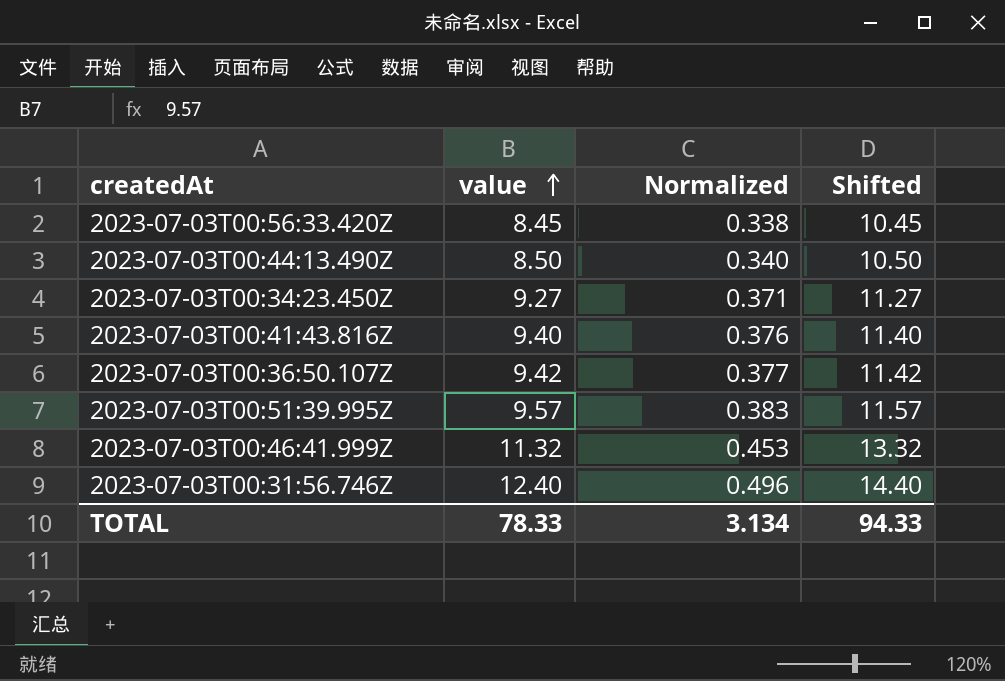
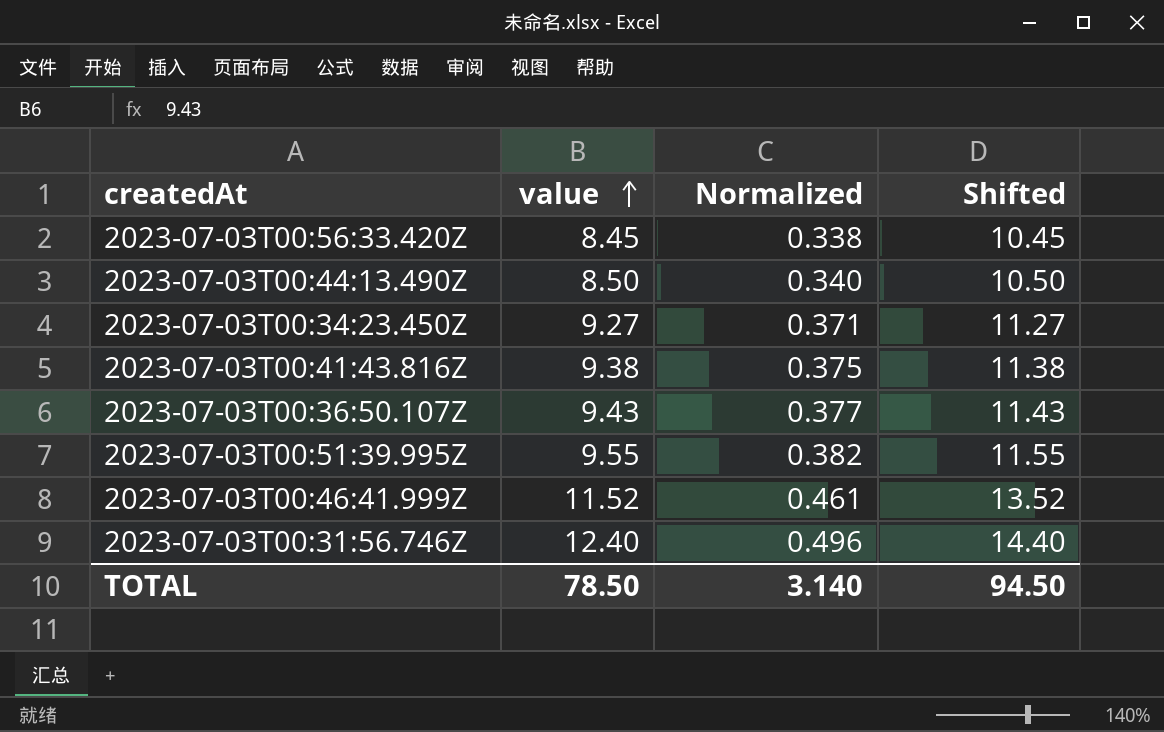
2023-07-03T00:41:43.816Z | value: 9.40 -> 9.38
2023-07-03T00:41:43.816Z | Normalized: 0.376 -> 0.375
2023-07-03T00:41:43.816Z | Shifted: 11.40 -> 11.38
2023-07-03T00:36:50.107Z | value: 9.42 -> 9.43
2023-07-03T00:36:50.107Z | Shifted: 11.42 -> 11.43
2023-07-03T00:51:39.995Z | value: 9.57 -> 9.55
2023-07-03T00:51:39.995Z | Normalized: 0.383 -> 0.382
2023-07-03T00:51:39.995Z | Shifted: 11.57 -> 11.55
2023-07-03T00:46:41.999Z | value: 11.32 -> 11.52
2023-07-03T00:46:41.999Z | Normalized: 0.453 -> 0.461
2023-07-03T00:46:41.999Z | Shifted: 13.32 -> 13.52
TOTAL | value: 78.33 -> 78.50
TOTAL | Normalized: 3.134 -> 3.140
TOTAL | Shifted: 94.33 -> 94.50

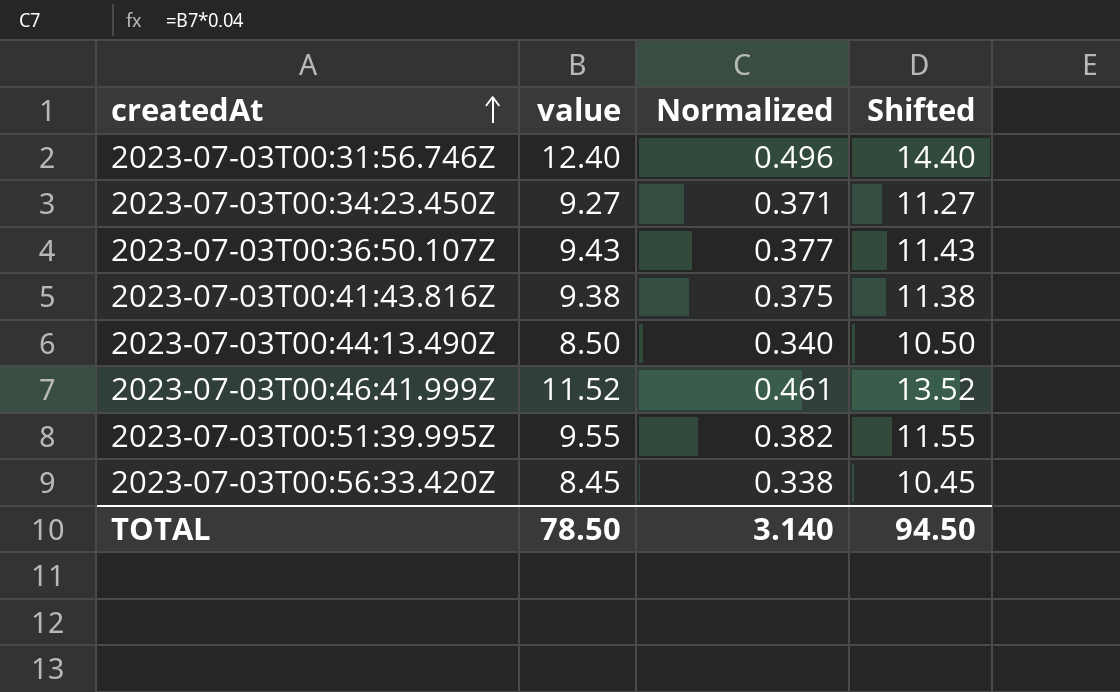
row order: value ascending -> createdAt ascending

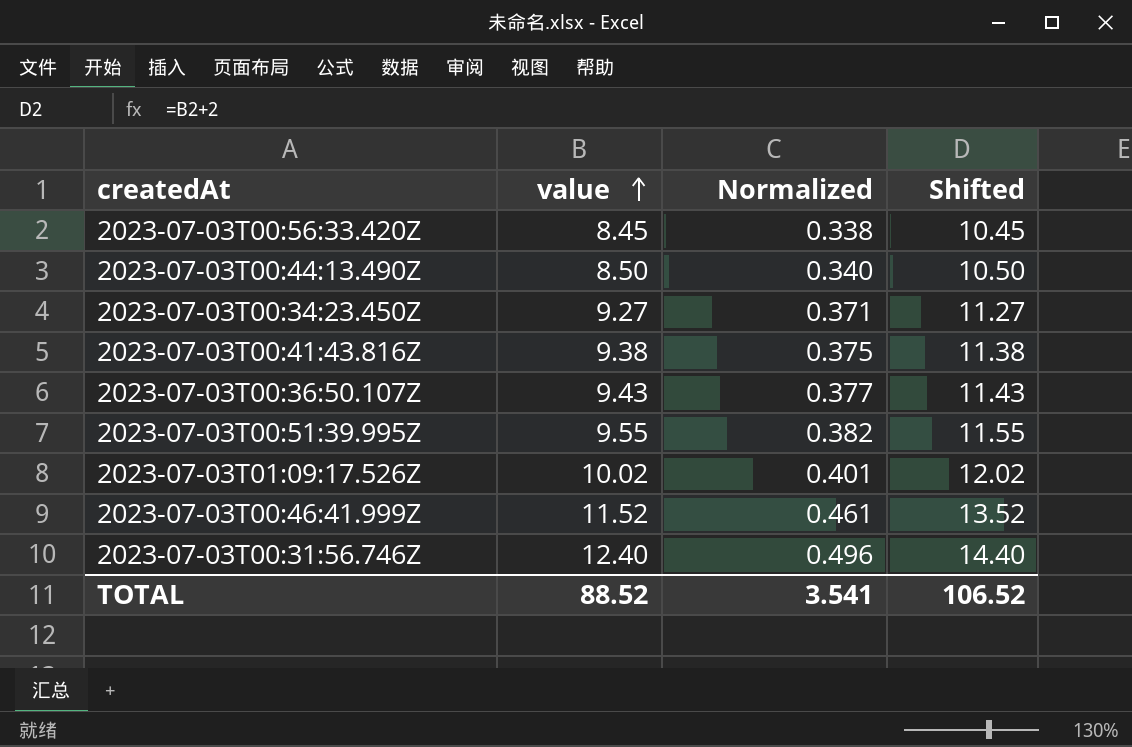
row order: createdAt ascending -> value ascending
row 2023-07-03T01:09:17.526Z: none -> 10.02 | 0.401 | 12.02
TOTAL | value: 78.50 -> 88.52
TOTAL | Normalized: 3.140 -> 3.541
TOTAL | Shifted: 94.50 -> 106.52

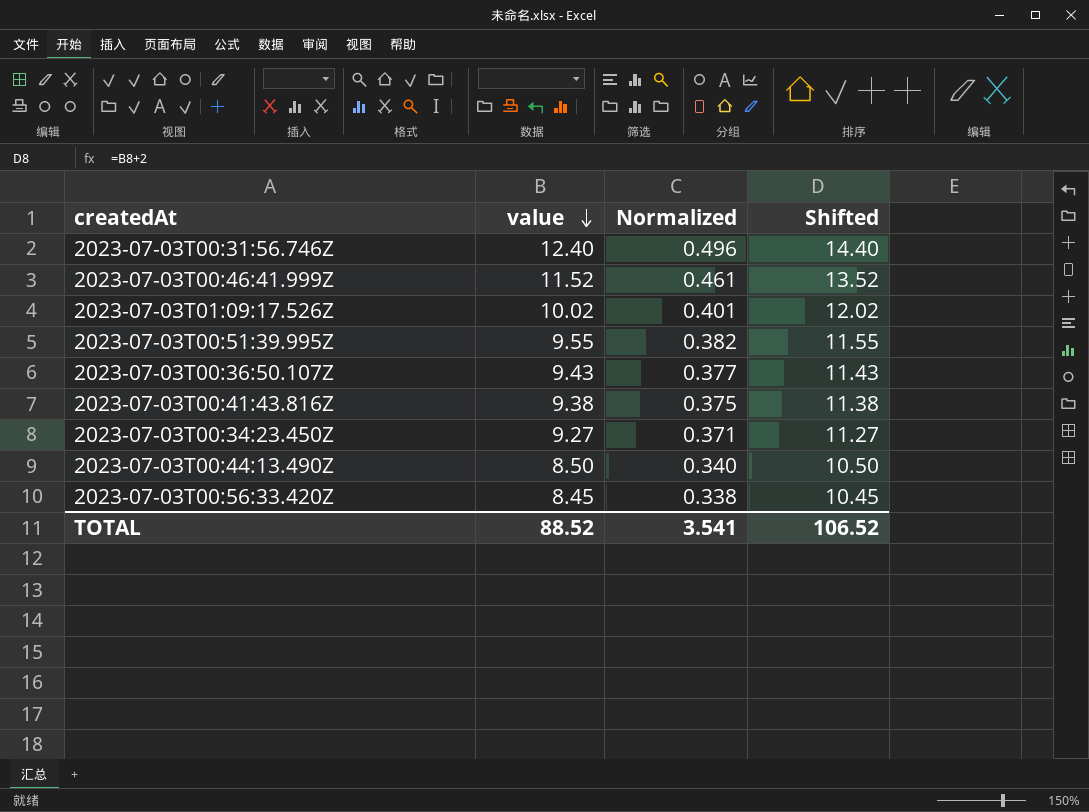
row order: value ascending -> value descending

